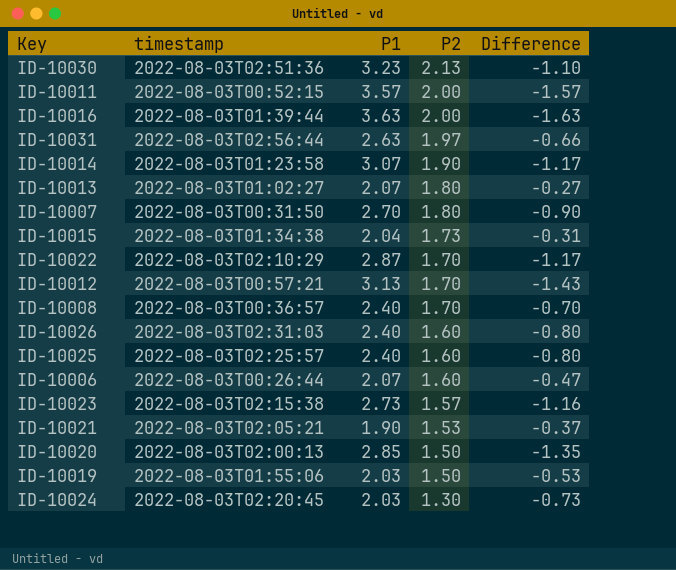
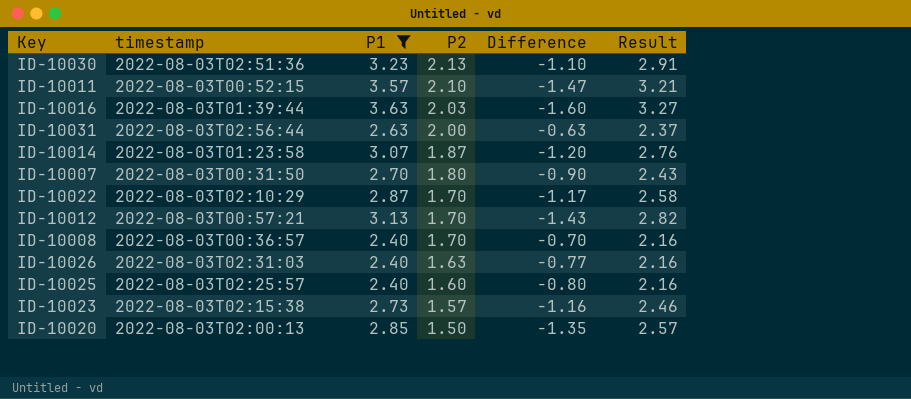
filter: none -> P1 >= 2.40
column Result | formula: none -> [P1] * 0.9
ID-10011 | P2: 2.00 -> 2.10
ID-10011 | Difference: -1.57 -> -1.47
ID-10016 | P2: 2.00 -> 2.03
ID-10016 | Difference: -1.63 -> -1.60
ID-10031 | P2: 1.97 -> 2.00
ID-10031 | Difference: -0.66 -> -0.63
ID-10014 | P2: 1.90 -> 1.87
ID-10014 | Difference: -1.17 -> -1.20
ID-10026 | P2: 1.60 -> 1.63
ID-10026 | Difference: -0.80 -> -0.77

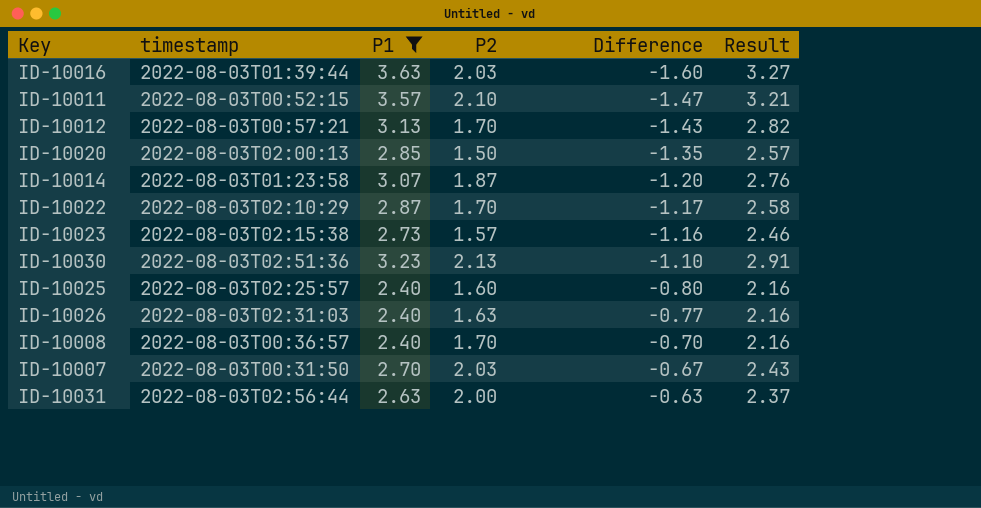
row order: P2 descending -> Difference ascending
ID-10007 | P2: 1.80 -> 2.03
ID-10007 | Difference: -0.90 -> -0.67

